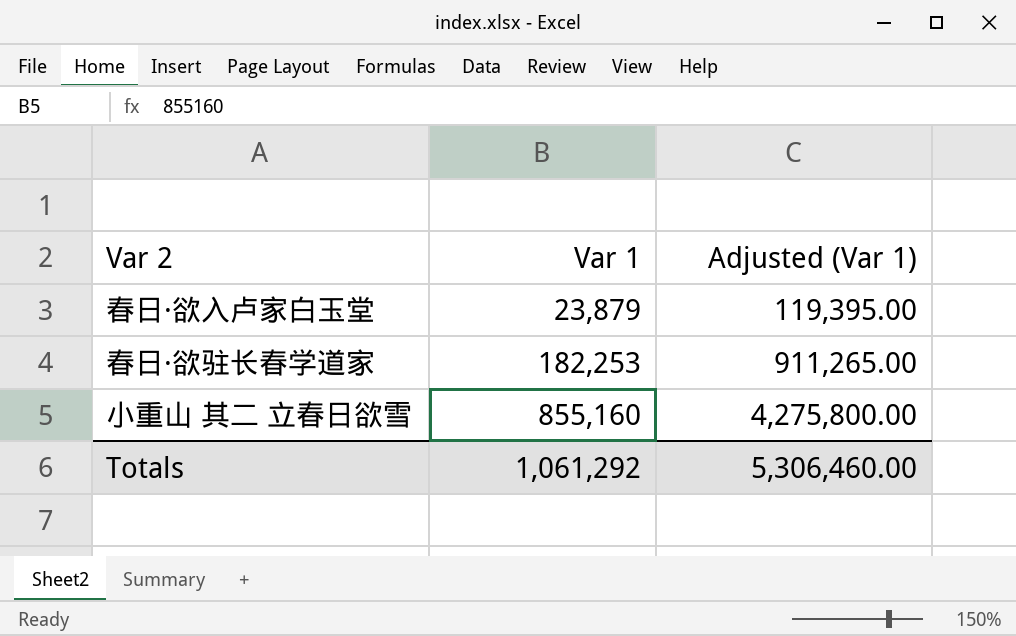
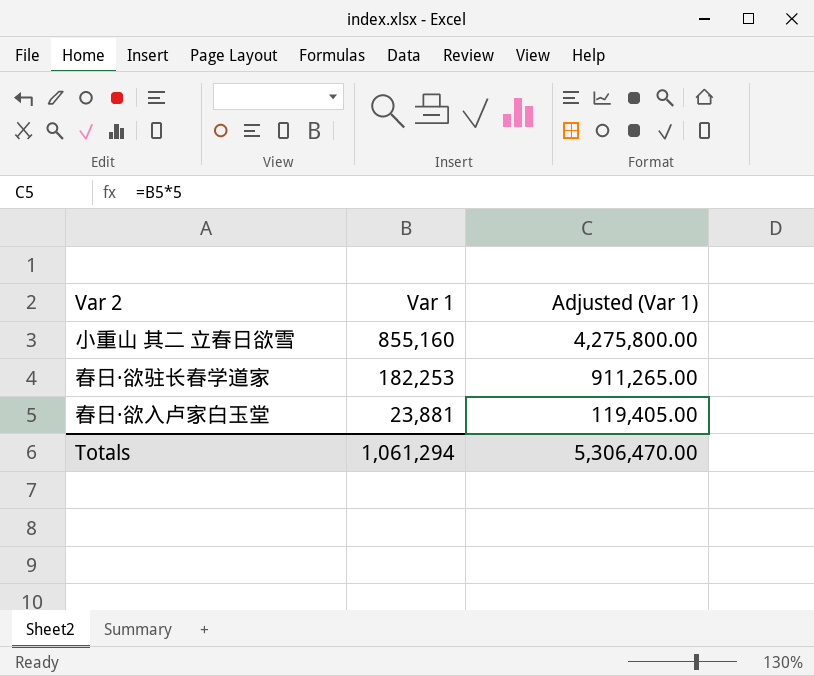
row order: Var 1 ascending -> Var 1 descending
春日·欲入卢家白玉堂 | Var 1: 23,879 -> 23,881
春日·欲入卢家白玉堂 | Adjusted (Var 1): 119,395.00 -> 119,405.00
Totals | Var 1: 1,061,292 -> 1,061,294
Totals | Adjusted (Var 1): 5,306,460.00 -> 5,306,470.00

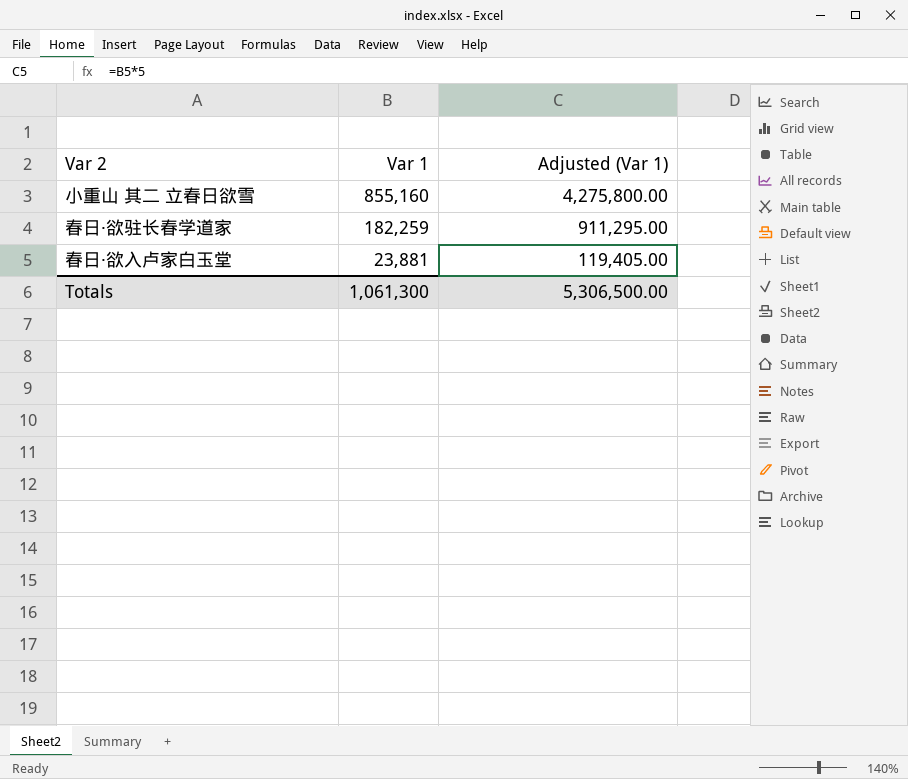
春日·欲驻长春学道家 | Var 1: 182,253 -> 182,259
春日·欲驻长春学道家 | Adjusted (Var 1): 911,265.00 -> 911,295.00
Totals | Var 1: 1,061,294 -> 1,061,300
Totals | Adjusted (Var 1): 5,306,470.00 -> 5,306,500.00

